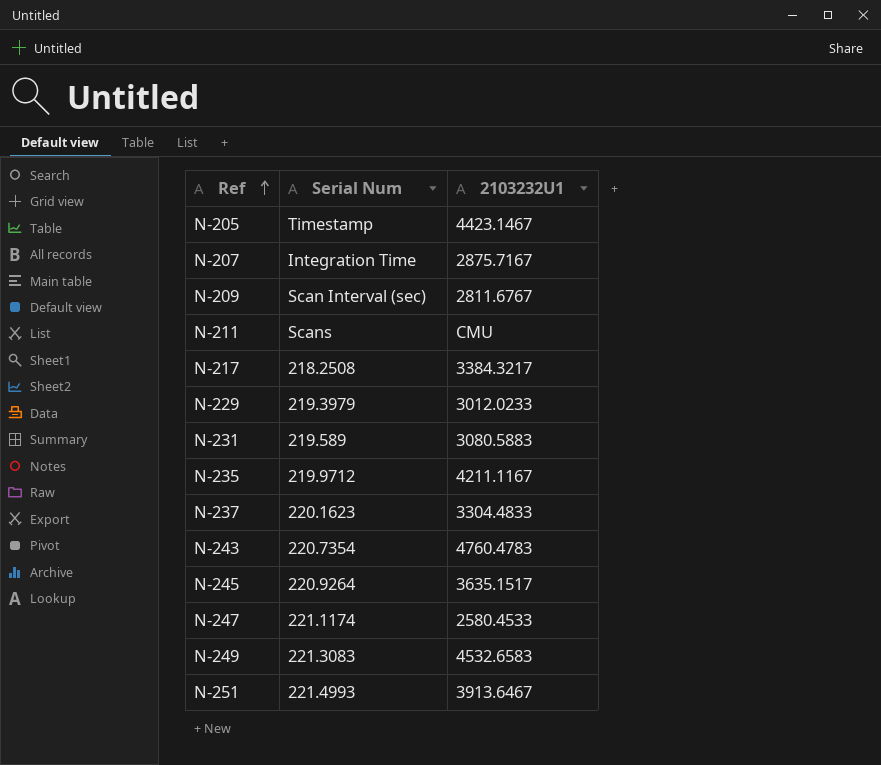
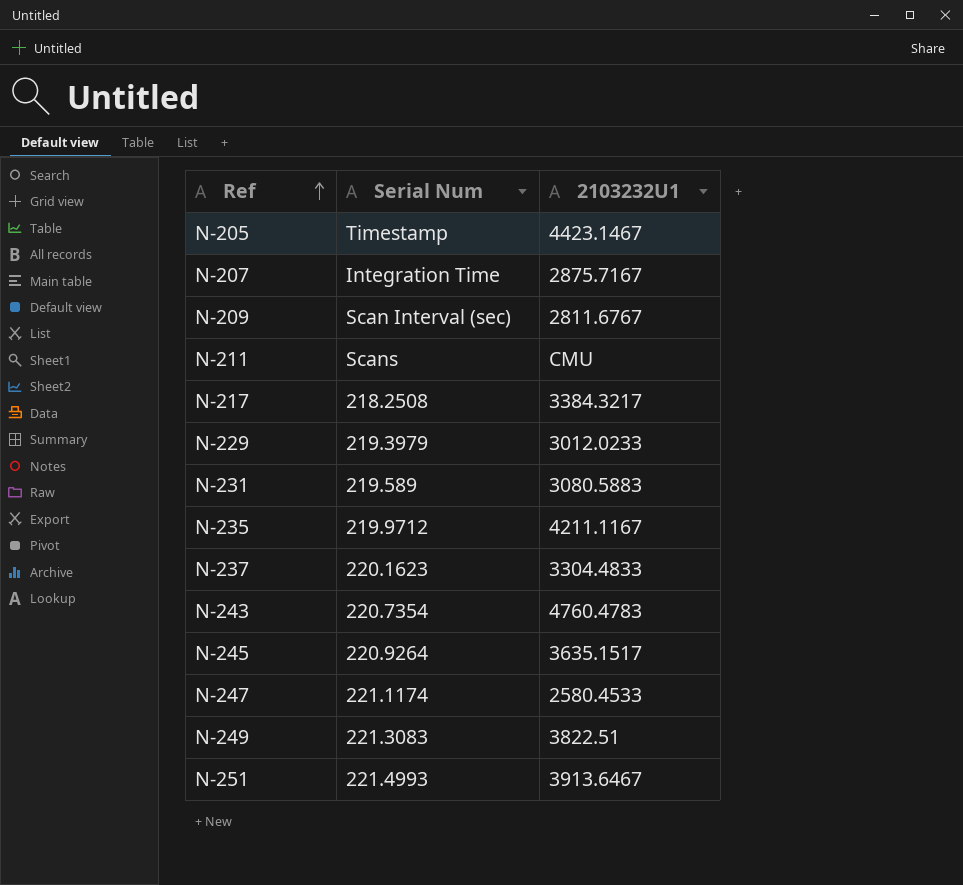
N-249 | 2103232U1: 4532.6583 -> 3822.51

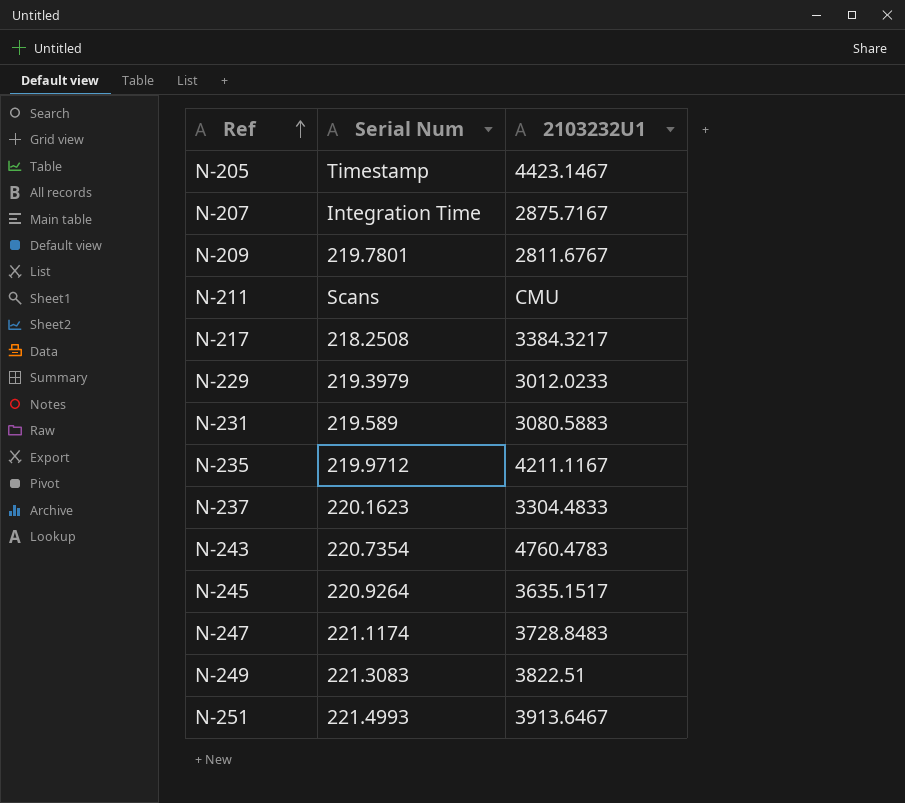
N-209 | Serial Num: Scan Interval (sec) -> 219.7801
N-247 | 2103232U1: 2580.4533 -> 3728.8483

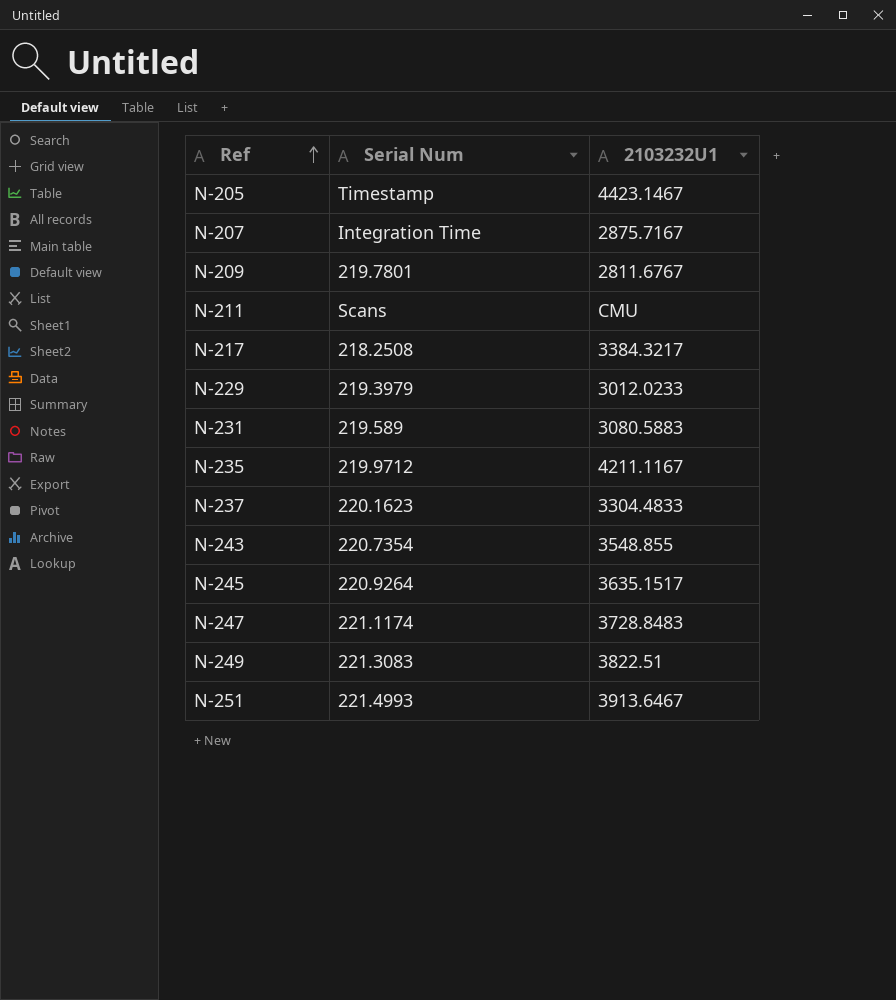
N-243 | 2103232U1: 4760.4783 -> 3548.855

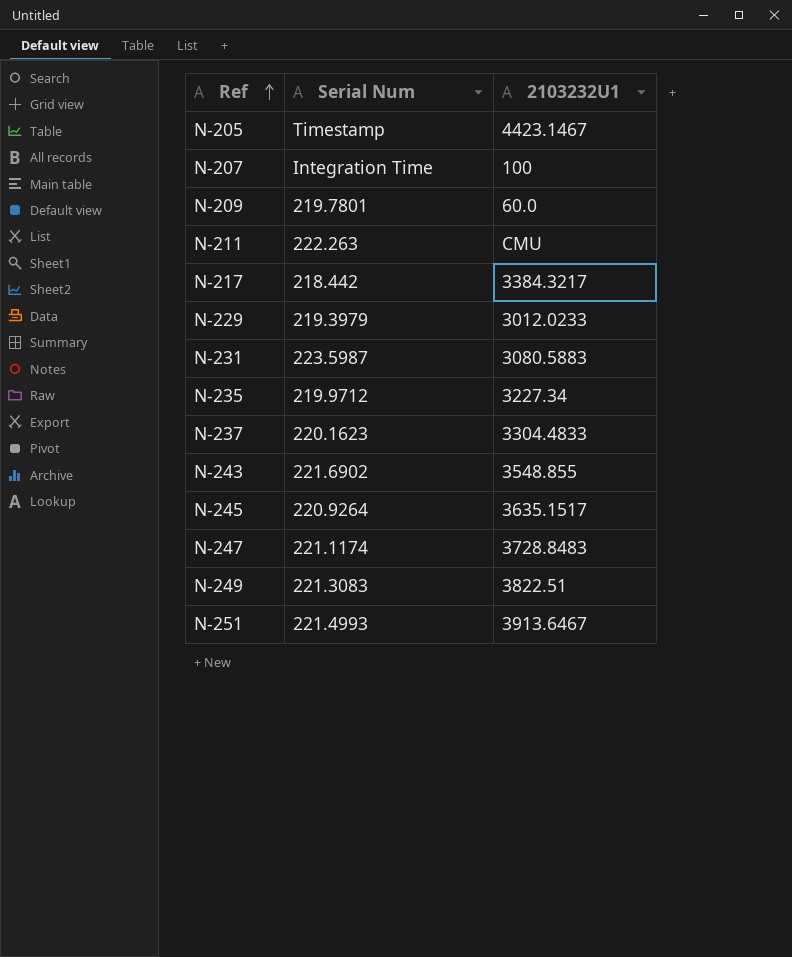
N-207 | 2103232U1: 2875.7167 -> 100
N-209 | 2103232U1: 2811.6767 -> 60.0
N-211 | Serial Num: Scans -> 222.263
N-217 | Serial Num: 218.2508 -> 218.442
N-231 | Serial Num: 219.589 -> 223.5987
N-235 | 2103232U1: 4211.1167 -> 3227.34
N-243 | Serial Num: 220.7354 -> 221.6902

